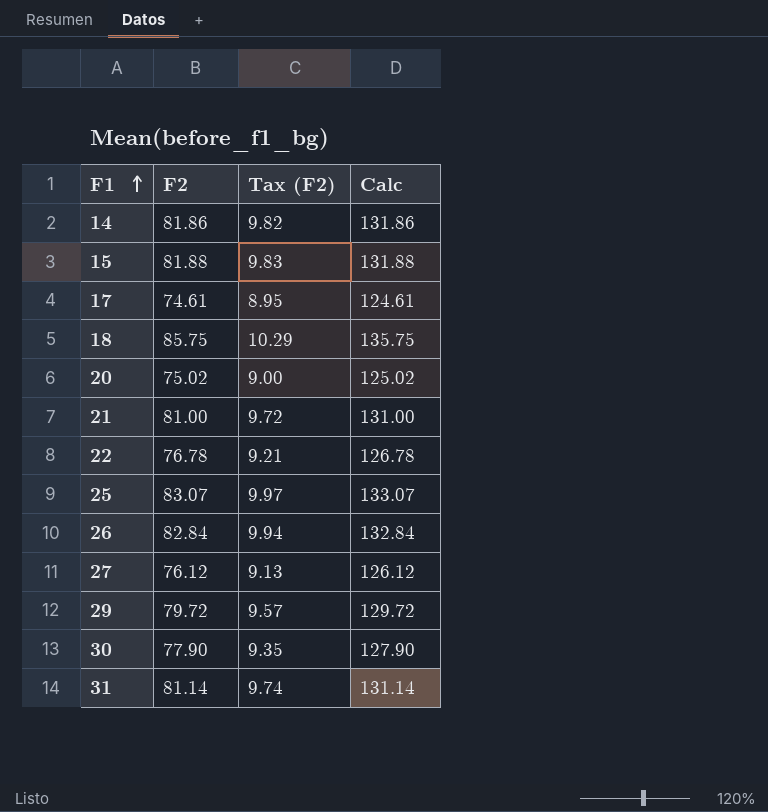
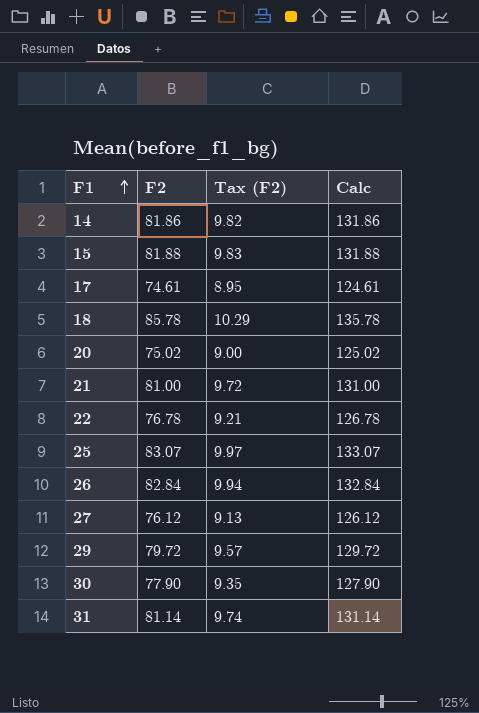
18 | F2: 85.75 -> 85.78
18 | Calc: 135.75 -> 135.78

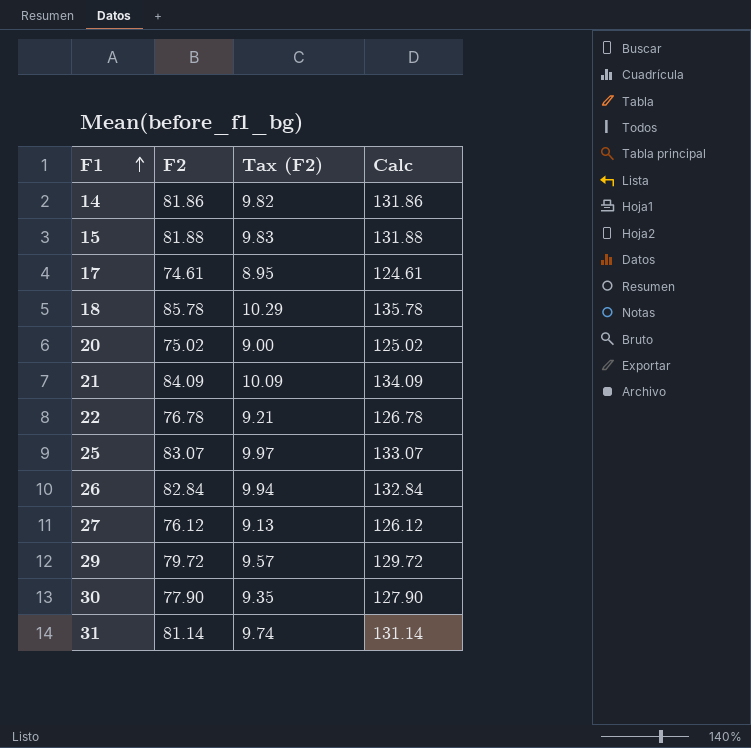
21 | F2: 81.00 -> 84.09
21 | Tax (F2): 9.72 -> 10.09
21 | Calc: 131.00 -> 134.09

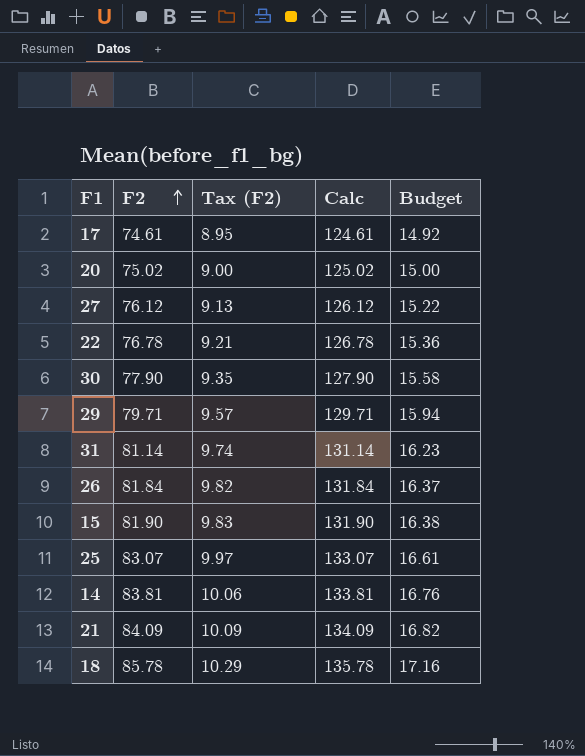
row order: F1 ascending -> F2 ascending
column Budget | formula: none -> [F2] * 0.2
29 | F2: 79.72 -> 79.71
29 | Calc: 129.72 -> 129.71
26 | F2: 82.84 -> 81.84
26 | Tax (F2): 9.94 -> 9.82
26 | Calc: 132.84 -> 131.84
15 | F2: 81.88 -> 81.90
15 | Calc: 131.88 -> 131.90
14 | F2: 81.86 -> 83.81
14 | Tax (F2): 9.82 -> 10.06
14 | Calc: 131.86 -> 133.81

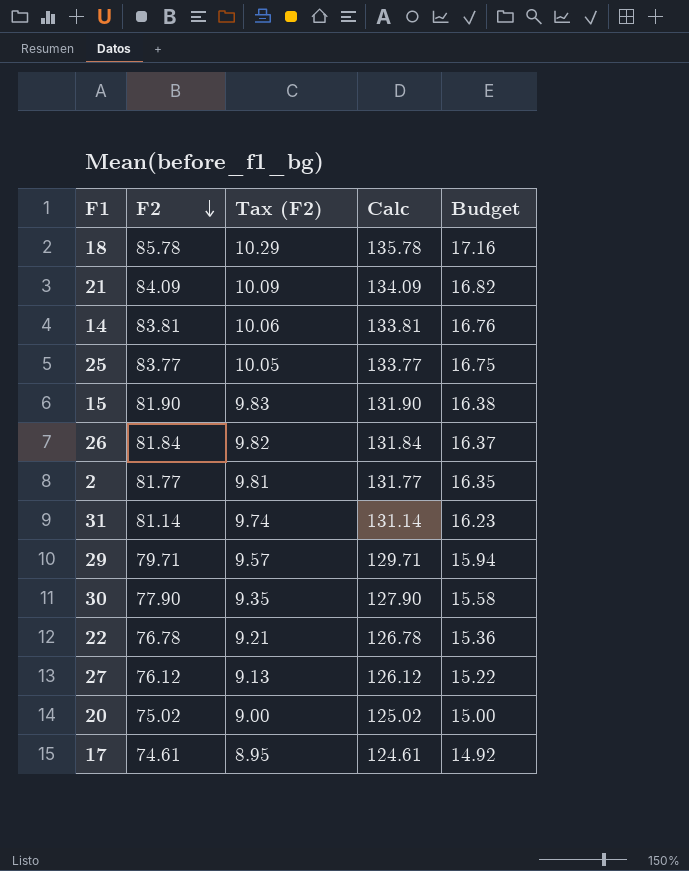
row order: F2 ascending -> F2 descending
25 | F2: 83.07 -> 83.77
25 | Tax (F2): 9.97 -> 10.05
25 | Calc: 133.07 -> 133.77
25 | Budget: 16.61 -> 16.75
row 2: none -> 81.77 | 9.81 | 131.77 | 16.35

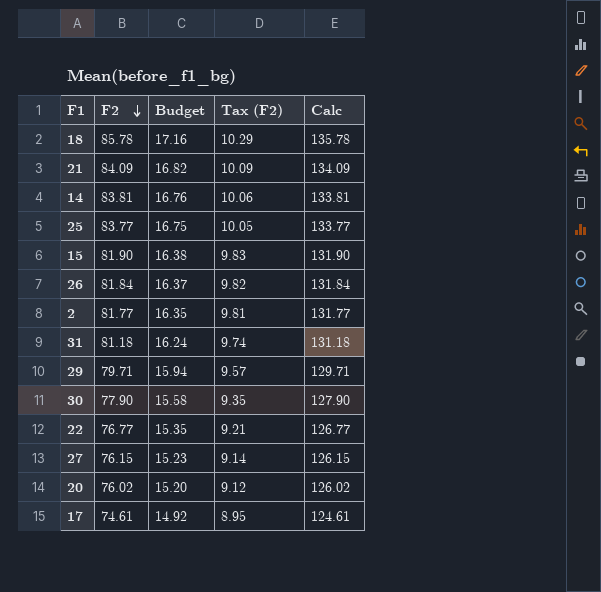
column Budget | position: 5 -> 3
31 | F2: 81.14 -> 81.18
31 | Budget: 16.23 -> 16.24
31 | Calc: 131.14 -> 131.18
22 | F2: 76.78 -> 76.77
22 | Budget: 15.36 -> 15.35
22 | Calc: 126.78 -> 126.77
27 | F2: 76.12 -> 76.15
27 | Budget: 15.22 -> 15.23
27 | Tax (F2): 9.13 -> 9.14
27 | Calc: 126.12 -> 126.15
20 | F2: 75.02 -> 76.02
20 | Budget: 15.00 -> 15.20
20 | Tax (F2): 9.00 -> 9.12
20 | Calc: 125.02 -> 126.02

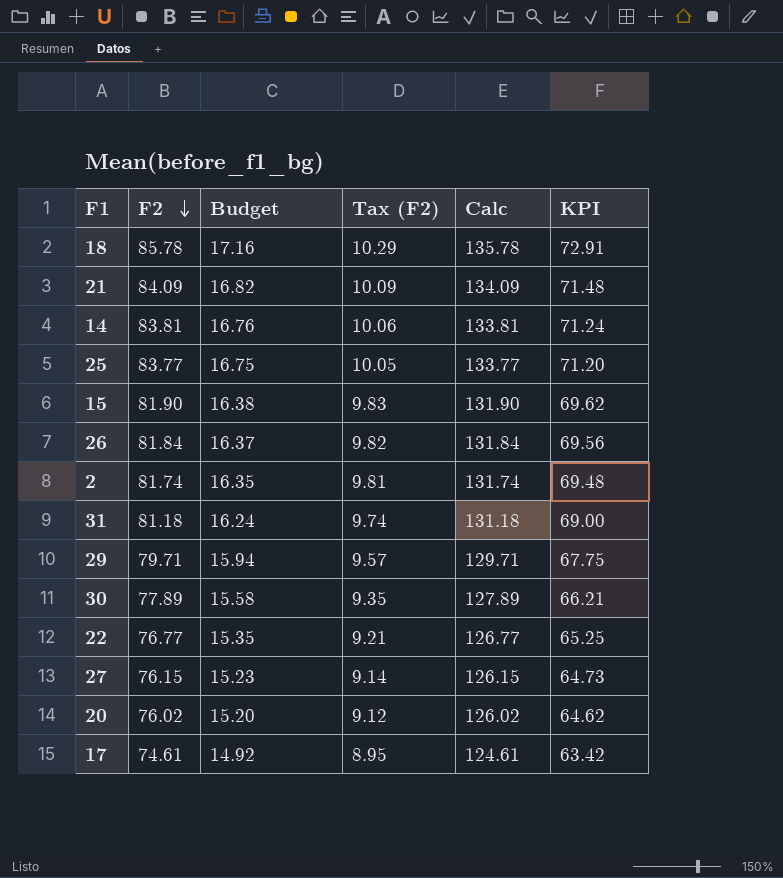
column KPI | formula: none -> [F2] * 0.85
2 | F2: 81.77 -> 81.74
2 | Calc: 131.77 -> 131.74
30 | F2: 77.90 -> 77.89
30 | Calc: 127.90 -> 127.89

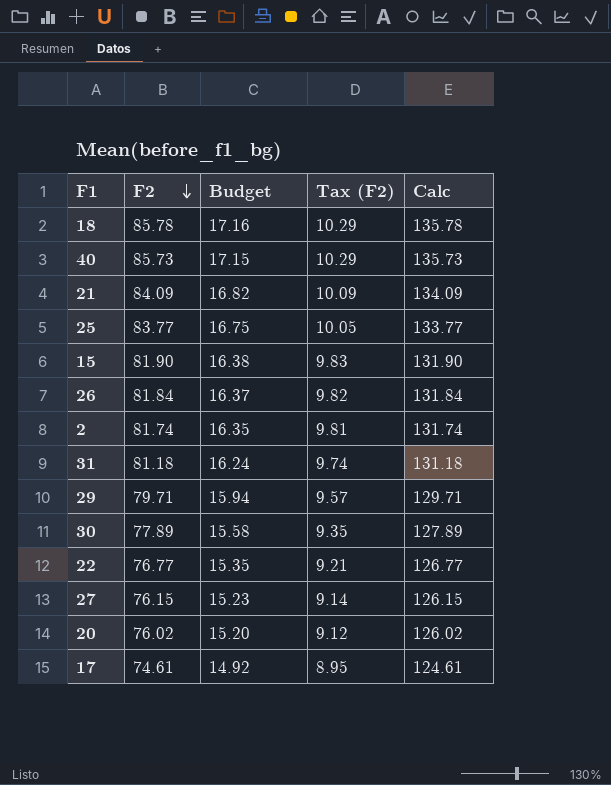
column KPI | formula: [F2] * 0.85 -> none
row 14: 83.81 | 16.76 | 10.06 | 133.81 | 71.24 -> none
row 40: none -> 85.73 | 17.15 | 10.29 | 135.73

